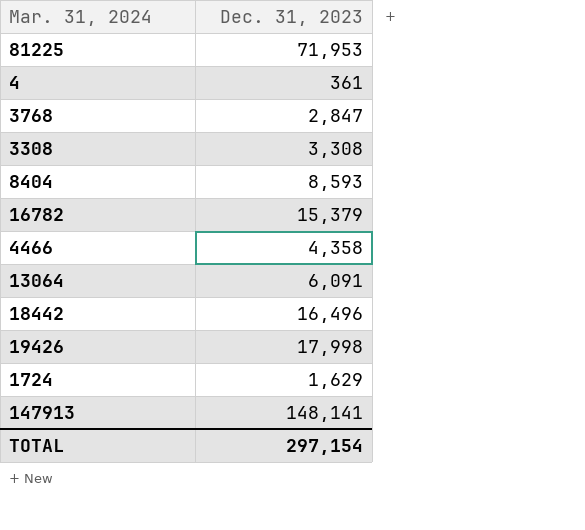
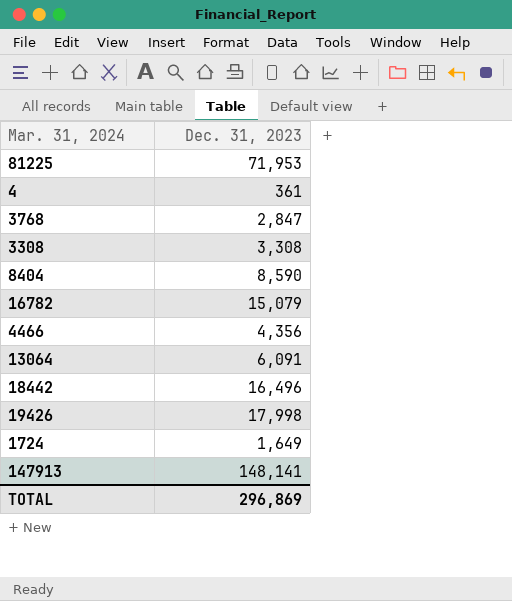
8404 | Dec. 31, 2023: 8,593 -> 8,590
16782 | Dec. 31, 2023: 15,379 -> 15,079
4466 | Dec. 31, 2023: 4,358 -> 4,356
1724 | Dec. 31, 2023: 1,629 -> 1,649
TOTAL | Dec. 31, 2023: 297,154 -> 296,869

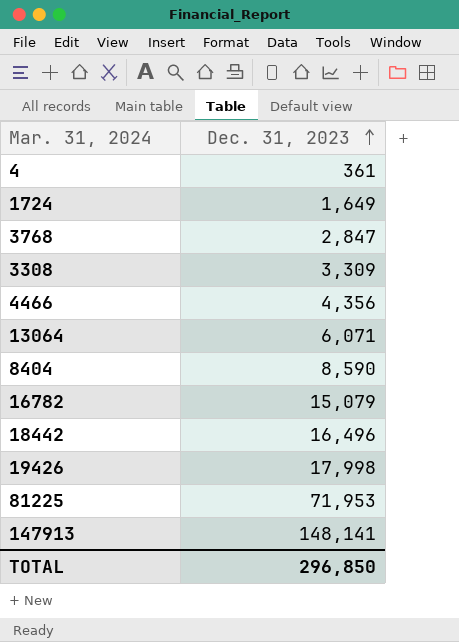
row order: none -> Dec. 31, 2023 ascending
3308 | Dec. 31, 2023: 3,308 -> 3,309
13064 | Dec. 31, 2023: 6,091 -> 6,071
TOTAL | Dec. 31, 2023: 296,869 -> 296,850

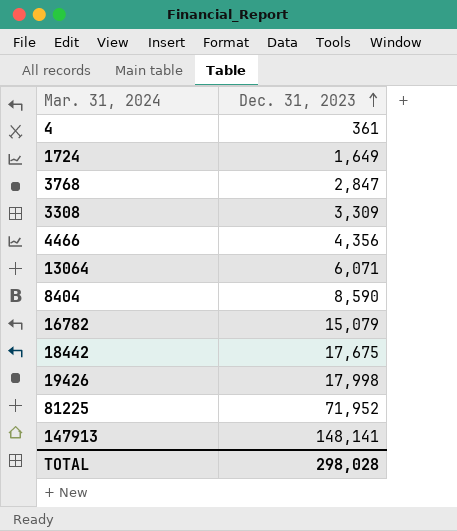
18442 | Dec. 31, 2023: 16,496 -> 17,675
81225 | Dec. 31, 2023: 71,953 -> 71,952
TOTAL | Dec. 31, 2023: 296,850 -> 298,028

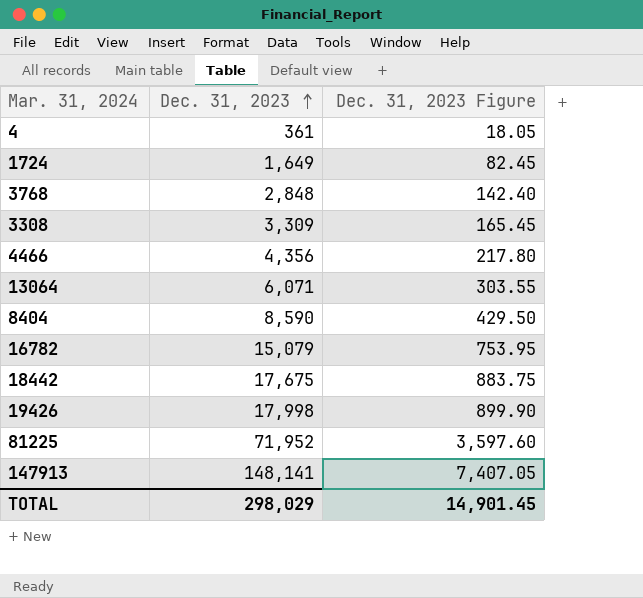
column Dec. 31, 2023 Figure | formula: none -> [Dec. 31, 2023] * 0.05
3768 | Dec. 31, 2023: 2,847 -> 2,848
TOTAL | Dec. 31, 2023: 298,028 -> 298,029

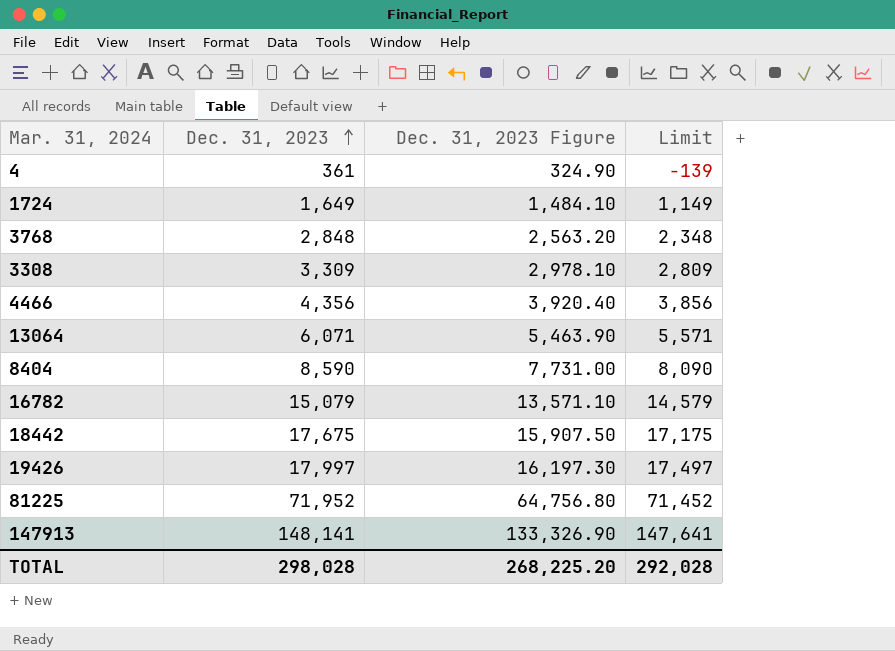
column Dec. 31, 2023 Figure | formula: [Dec. 31, 2023] * 0.05 -> [Dec. 31, 2023] * 0.9
column Limit | formula: none -> [Dec. 31, 2023] - 500
19426 | Dec. 31, 2023: 17,998 -> 17,997
TOTAL | Dec. 31, 2023: 298,029 -> 298,028
TOTAL | Dec. 31, 2023 Figure: 14,901.45 -> 268,225.20

